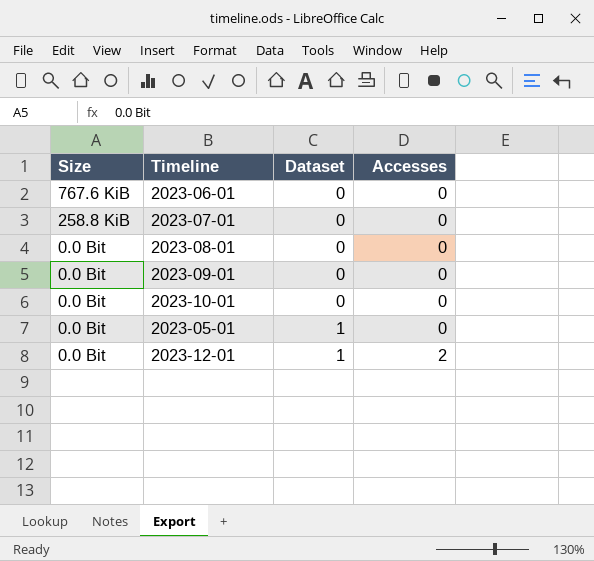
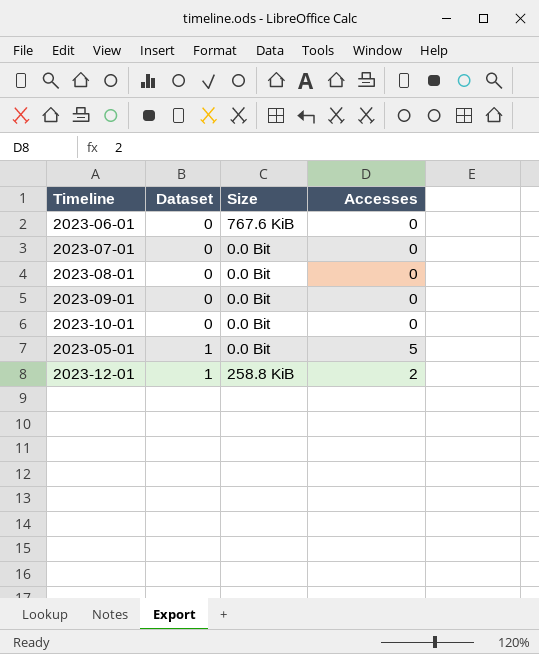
column Size | position: 1 -> 3
2023-07-01 | Size: 258.8 KiB -> 0.0 Bit
2023-05-01 | Accesses: 0 -> 5
2023-12-01 | Size: 0.0 Bit -> 258.8 KiB

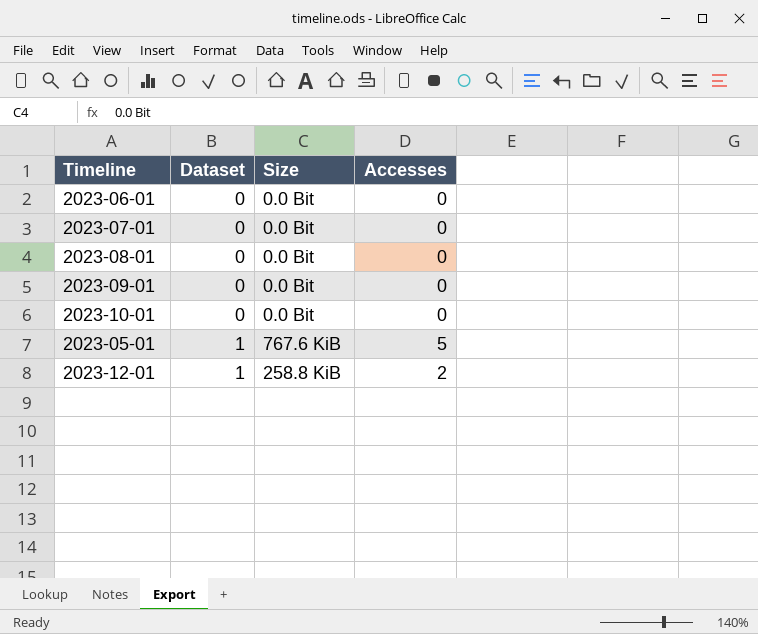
2023-06-01 | Size: 767.6 KiB -> 0.0 Bit
2023-05-01 | Size: 0.0 Bit -> 767.6 KiB

